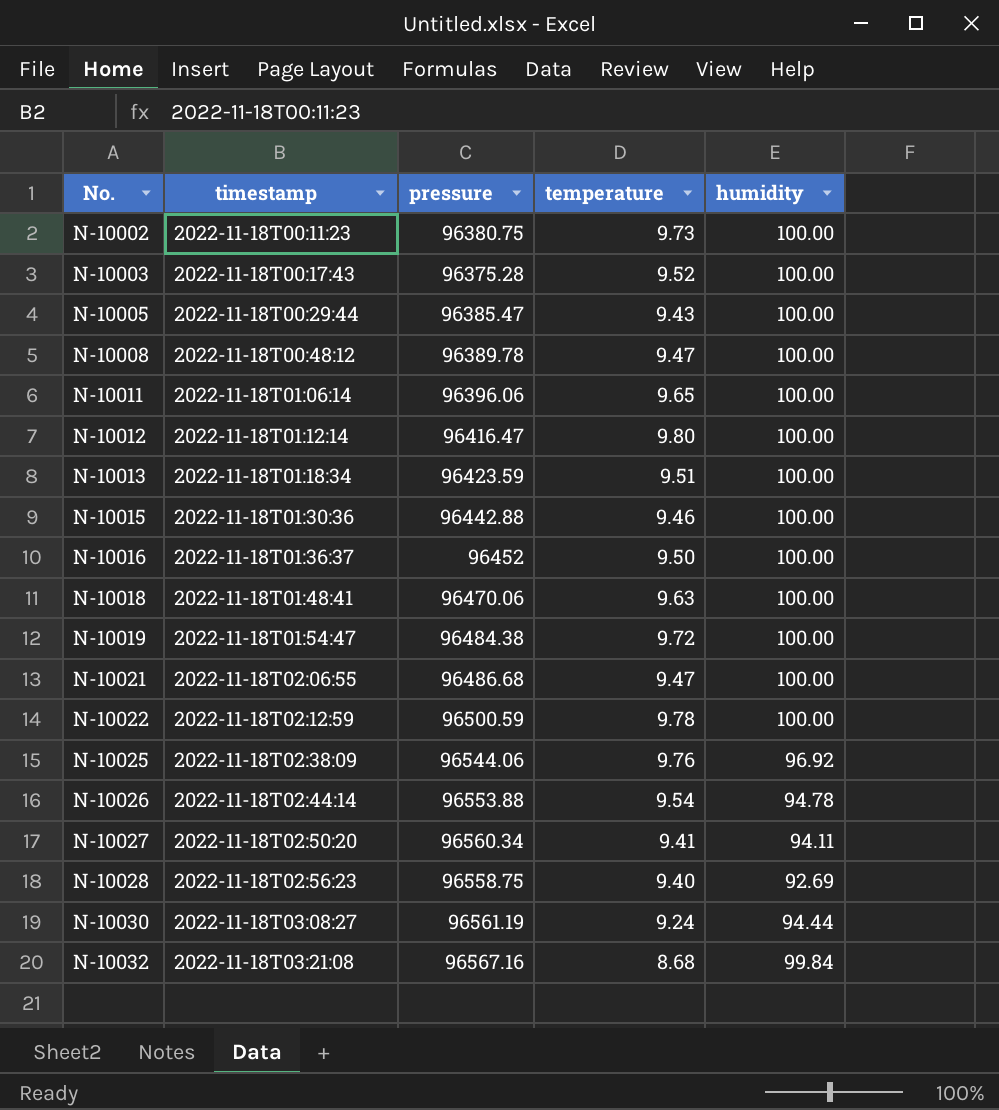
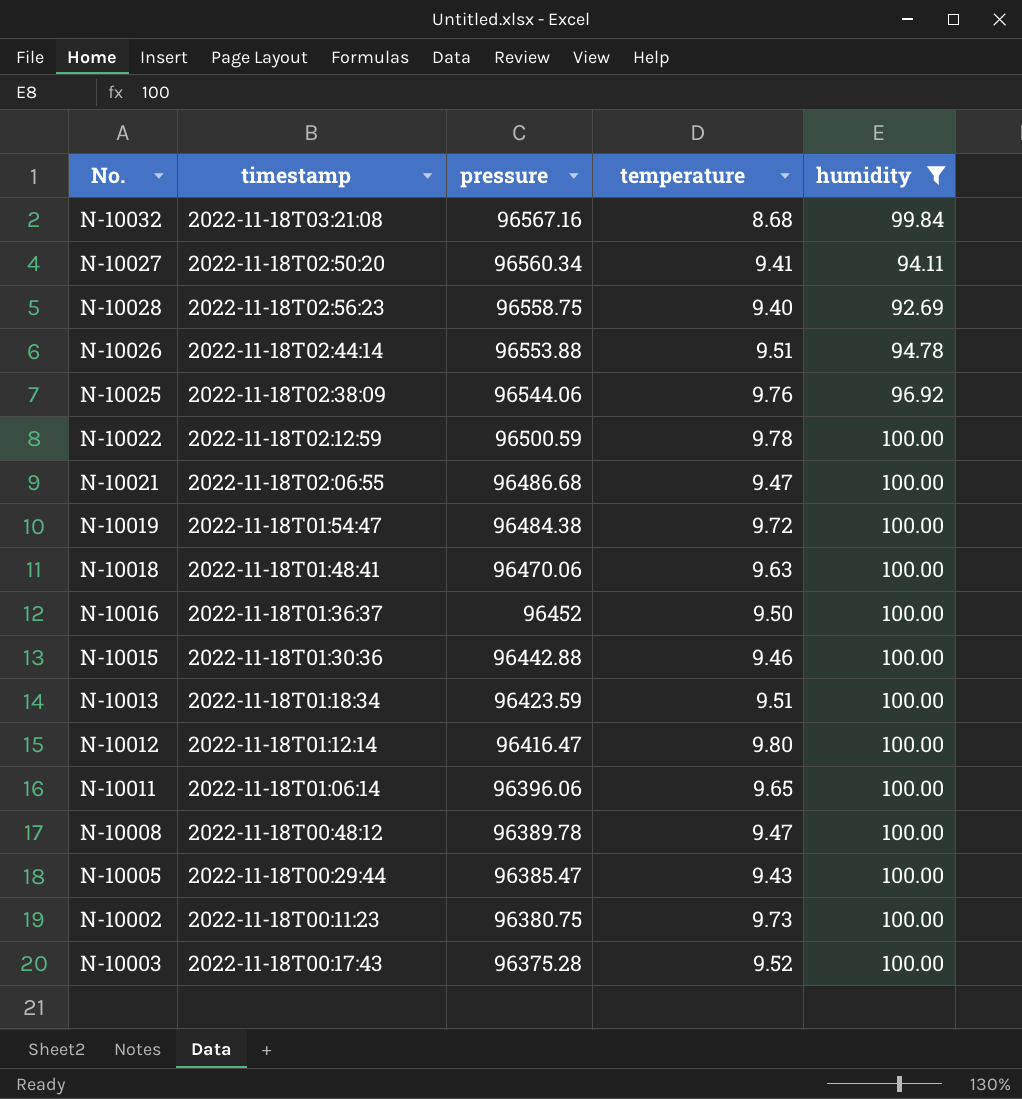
filter: none -> humidity != 94.44
row order: No. ascending -> pressure descending
N-10026 | temperature: 9.54 -> 9.51

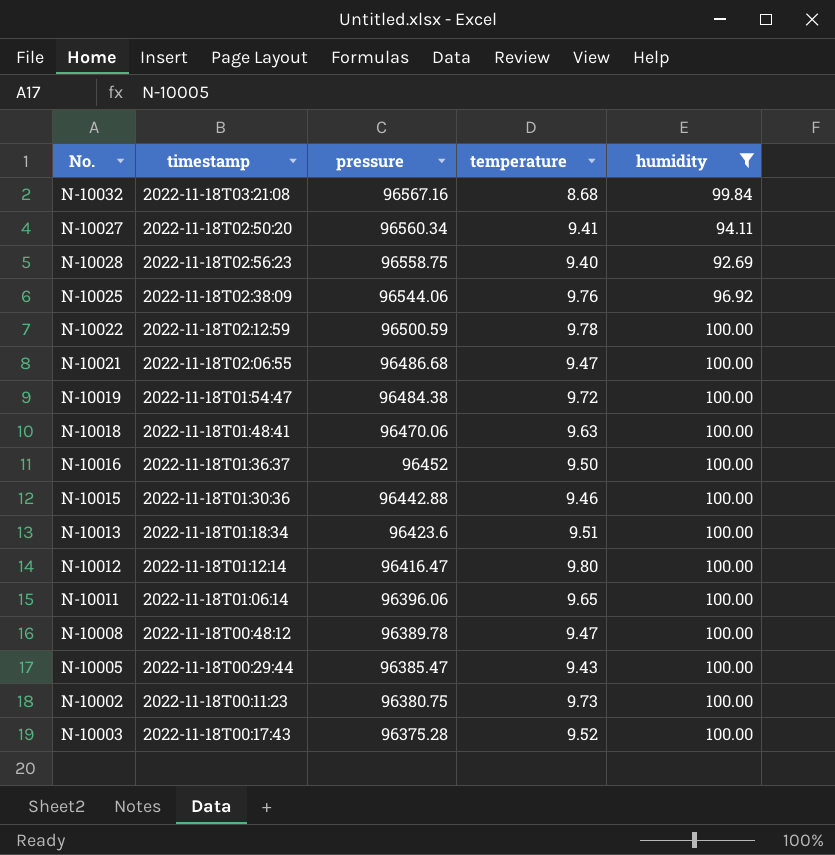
row N-10026: 2022-11-18T02:44:14 | 96553.88 | 9.51 | 94.78 -> none
N-10013 | pressure: 96423.59 -> 96423.6

